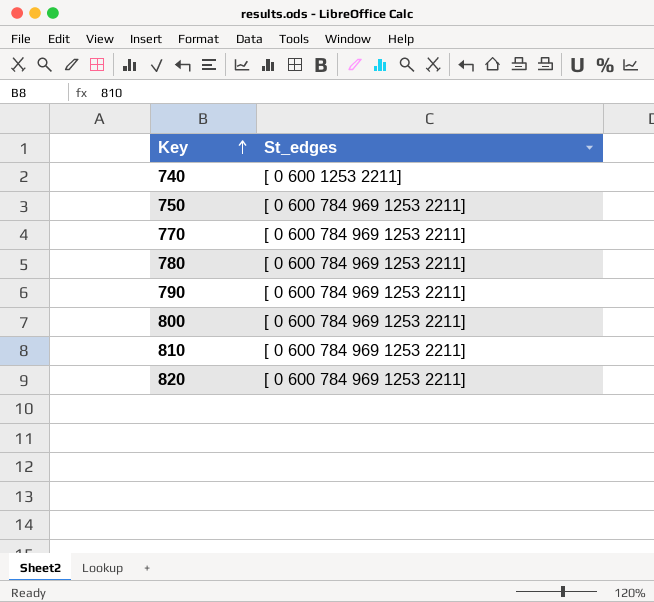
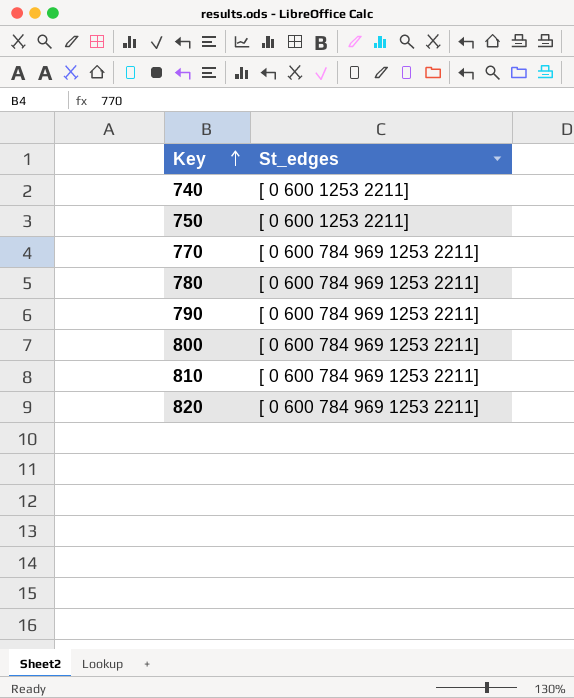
750 | St_edges: [ 0 600 784 969 1253 2211] -> [ 0 600 1253 2211]

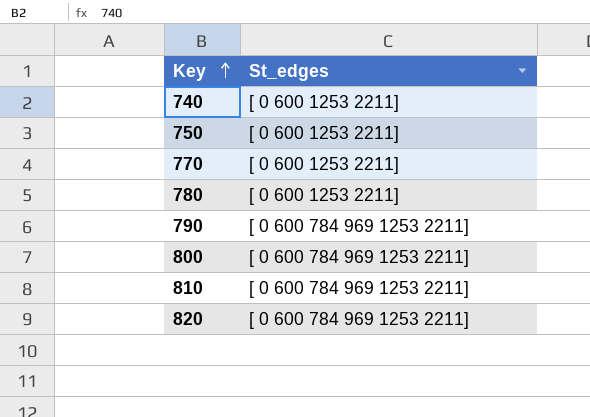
770 | St_edges: [ 0 600 784 969 1253 2211] -> [ 0 600 1253 2211]
780 | St_edges: [ 0 600 784 969 1253 2211] -> [ 0 600 1253 2211]

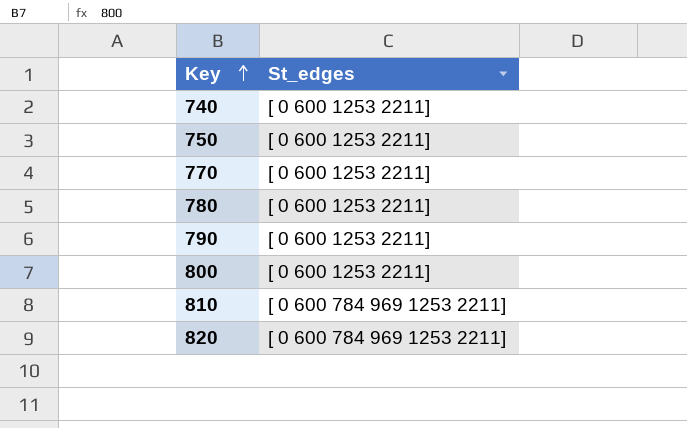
790 | St_edges: [ 0 600 784 969 1253 2211] -> [ 0 600 1253 2211]
800 | St_edges: [ 0 600 784 969 1253 2211] -> [ 0 600 1253 2211]

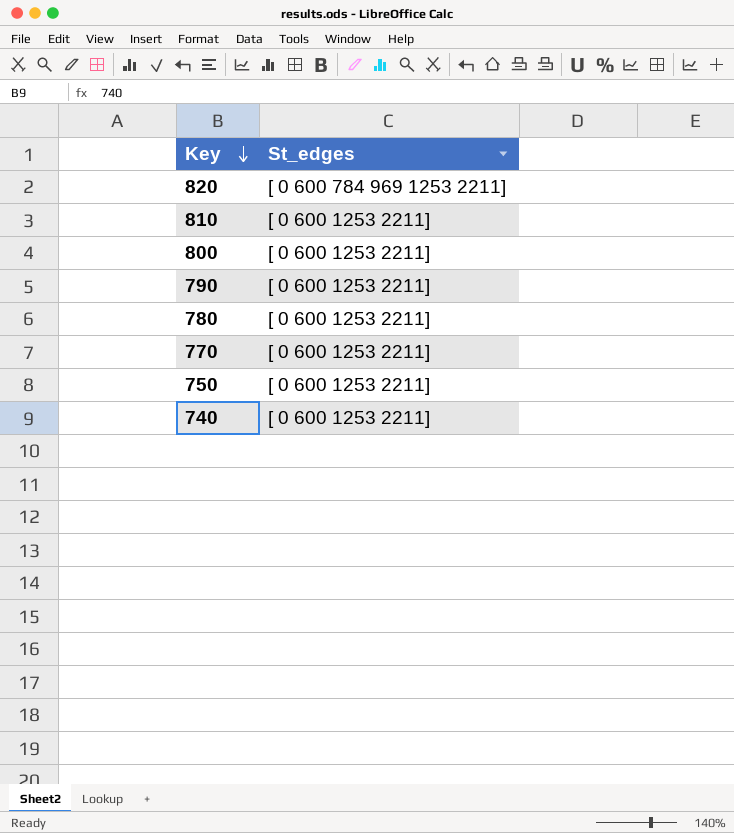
row order: Key ascending -> Key descending
810 | St_edges: [ 0 600 784 969 1253 2211] -> [ 0 600 1253 2211]

